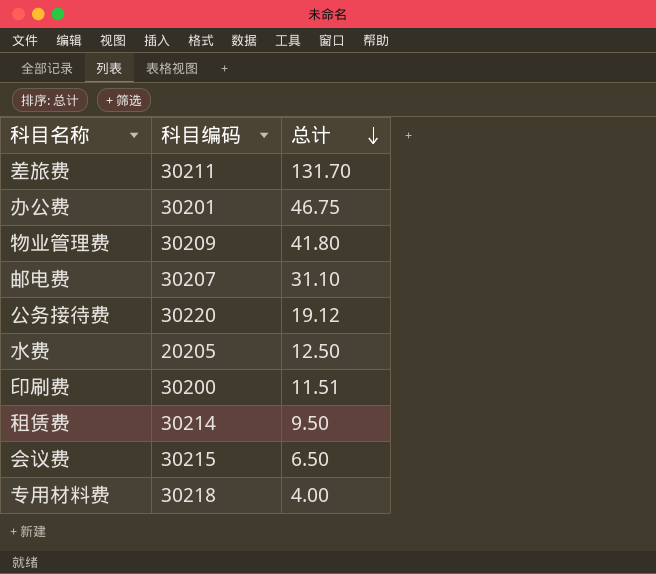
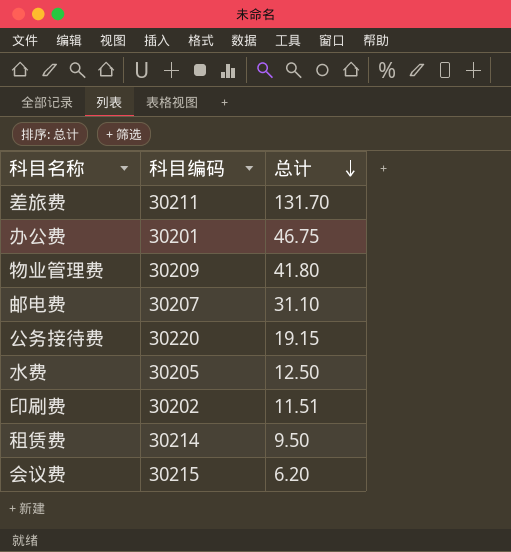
row 专用材料费: 30218 | 4.00 -> none
公务接待费 | 总计: 19.12 -> 19.15
水费 | 科目编码: 20205 -> 30205
印刷费 | 科目编码: 30200 -> 30202
会议费 | 总计: 6.50 -> 6.20

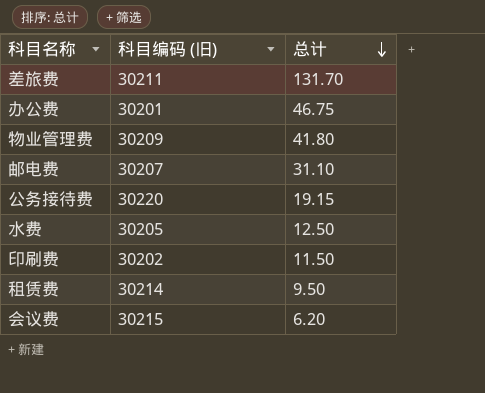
column name: 科目编码 -> 科目编码 (旧)
印刷费 | 总计: 11.51 -> 11.50

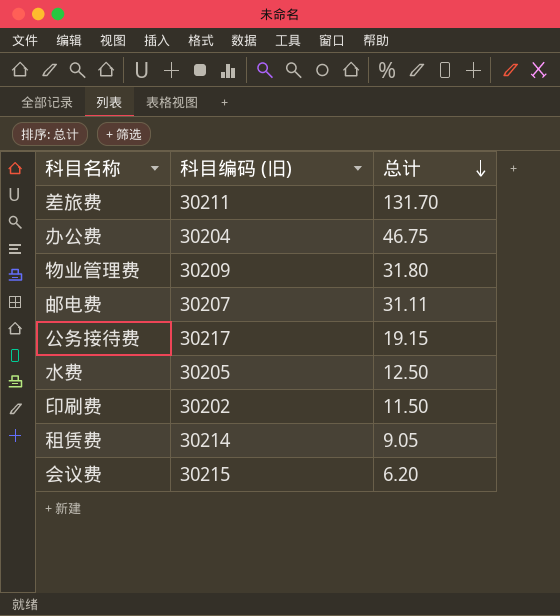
办公费 | 科目编码 (旧): 30201 -> 30204
物业管理费 | 总计: 41.80 -> 31.80
邮电费 | 总计: 31.10 -> 31.11
公务接待费 | 科目编码 (旧): 30220 -> 30217
租赁费 | 总计: 9.50 -> 9.05

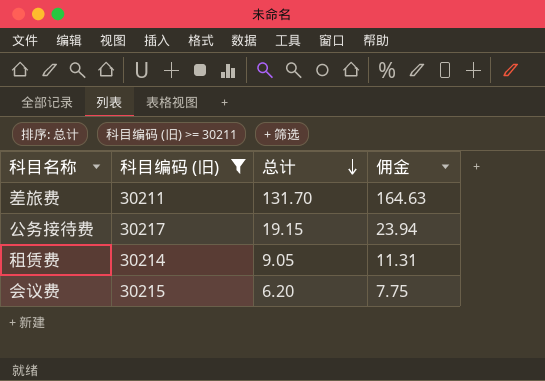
filter: none -> 科目编码 (旧) >= 30211
column 佣金 | formula: none -> [总计] * 1.25

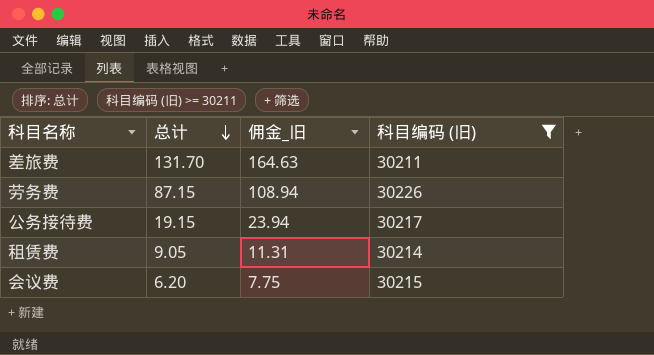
column name: 佣金 -> 佣金_旧
column 科目编码 (旧) | position: 2 -> 4
row 劳务费: none -> 87.15 | 108.94 | 30226

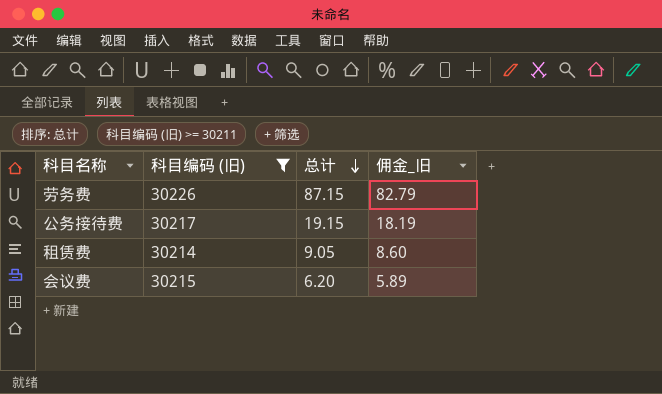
column 科目编码 (旧) | position: 4 -> 2
column 佣金_旧 | formula: [总计] * 1.25 -> [总计] * 0.95
row 差旅费: 131.70 | 164.63 | 30211 -> none

